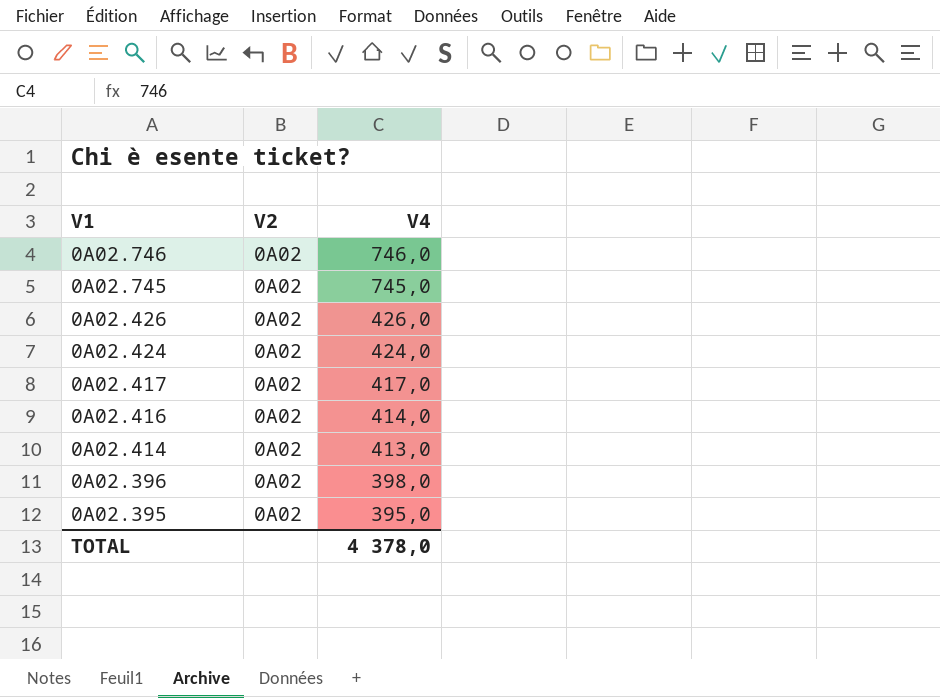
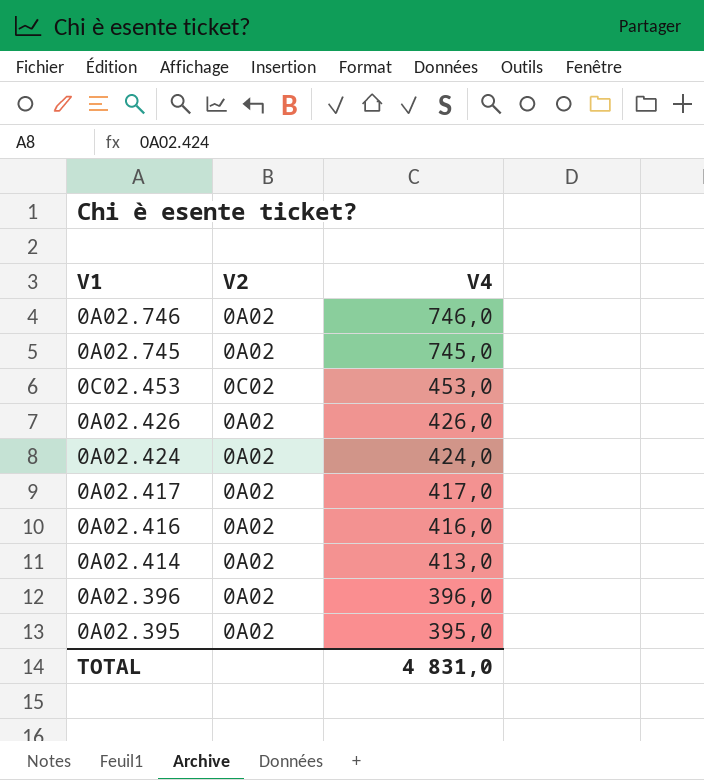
row 0C02.453: none -> 0C02 | 453,0
0A02.416 | V4: 414,0 -> 416,0
0A02.396 | V4: 398,0 -> 396,0
TOTAL | V4: 4 378,0 -> 4 831,0

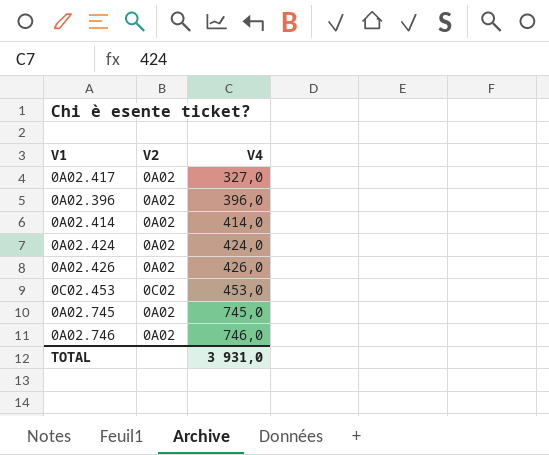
row order: V4 descending -> V4 ascending
row 0A02.416: 0A02 | 416,0 -> none
row 0A02.395: 0A02 | 395,0 -> none
0A02.417 | V4: 417,0 -> 327,0
0A02.414 | V4: 413,0 -> 414,0
TOTAL | V4: 4 831,0 -> 3 931,0

